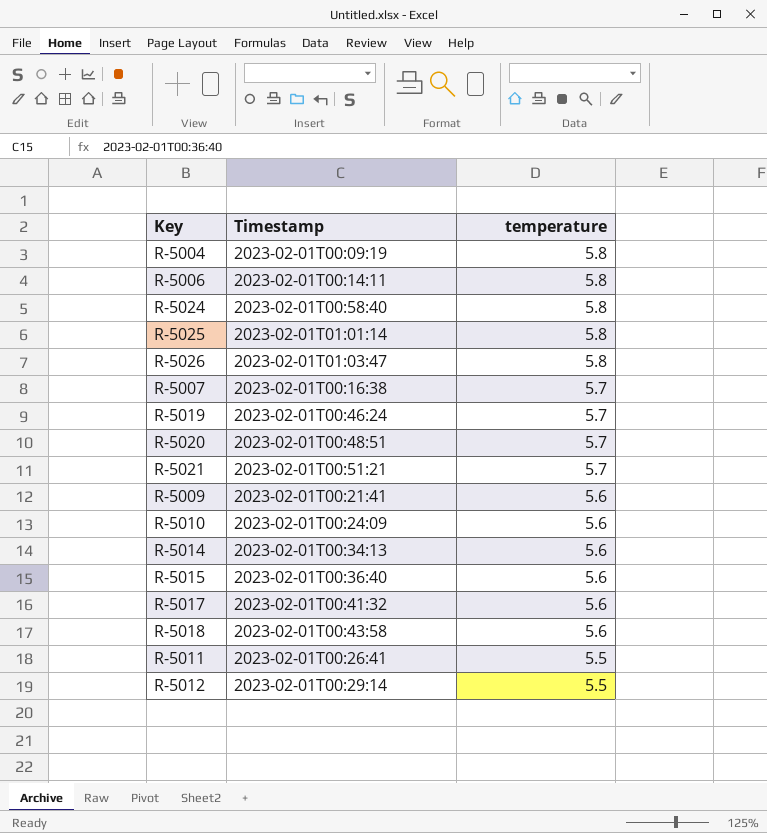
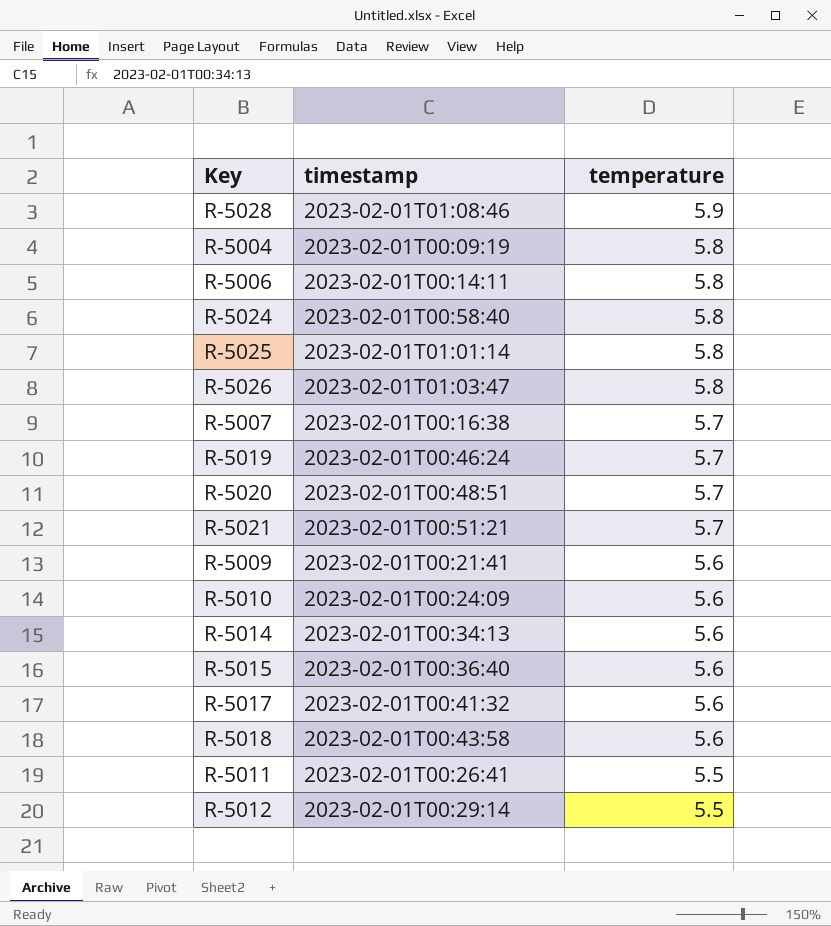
column name: Timestamp -> timestamp
row R-5028: none -> 2023-02-01T01:08:46 | 5.9

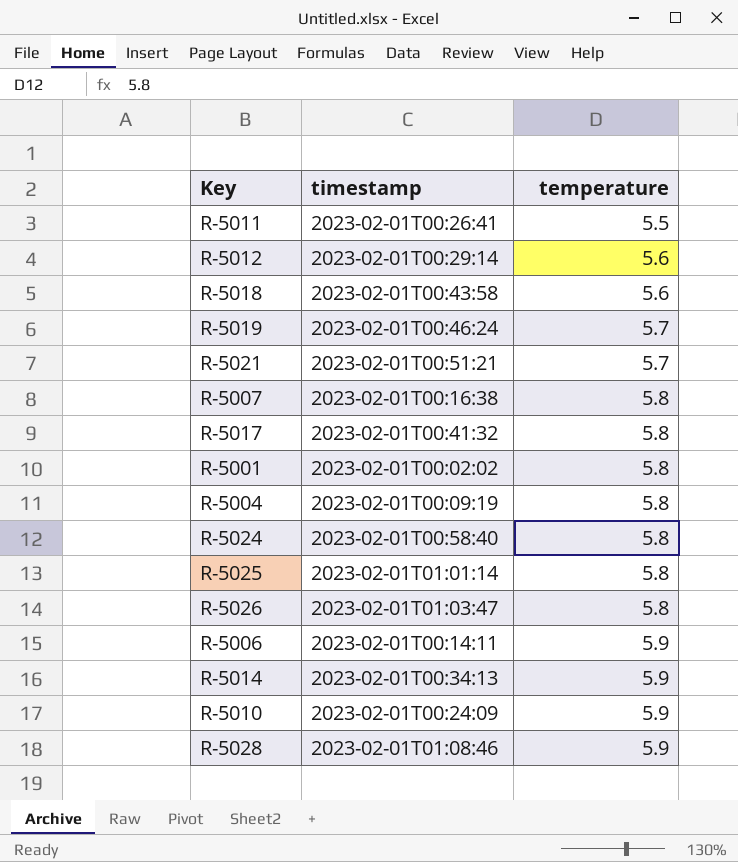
row order: temperature descending -> temperature ascending
row R-5020: 2023-02-01T00:48:51 | 5.7 -> none
row R-5009: 2023-02-01T00:21:41 | 5.6 -> none
row R-5015: 2023-02-01T00:36:40 | 5.6 -> none
R-5012 | temperature: 5.5 -> 5.6
R-5007 | temperature: 5.7 -> 5.8
R-5017 | temperature: 5.6 -> 5.8
row R-5001: none -> 2023-02-01T00:02:02 | 5.8
R-5006 | temperature: 5.8 -> 5.9
R-5014 | temperature: 5.6 -> 5.9
R-5010 | temperature: 5.6 -> 5.9

